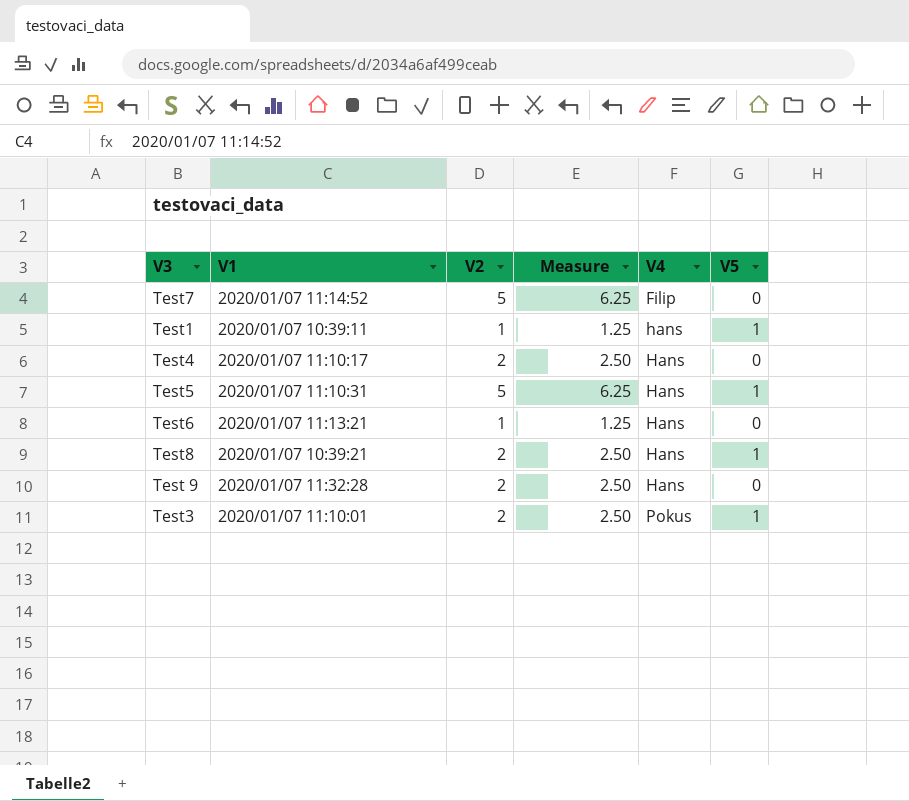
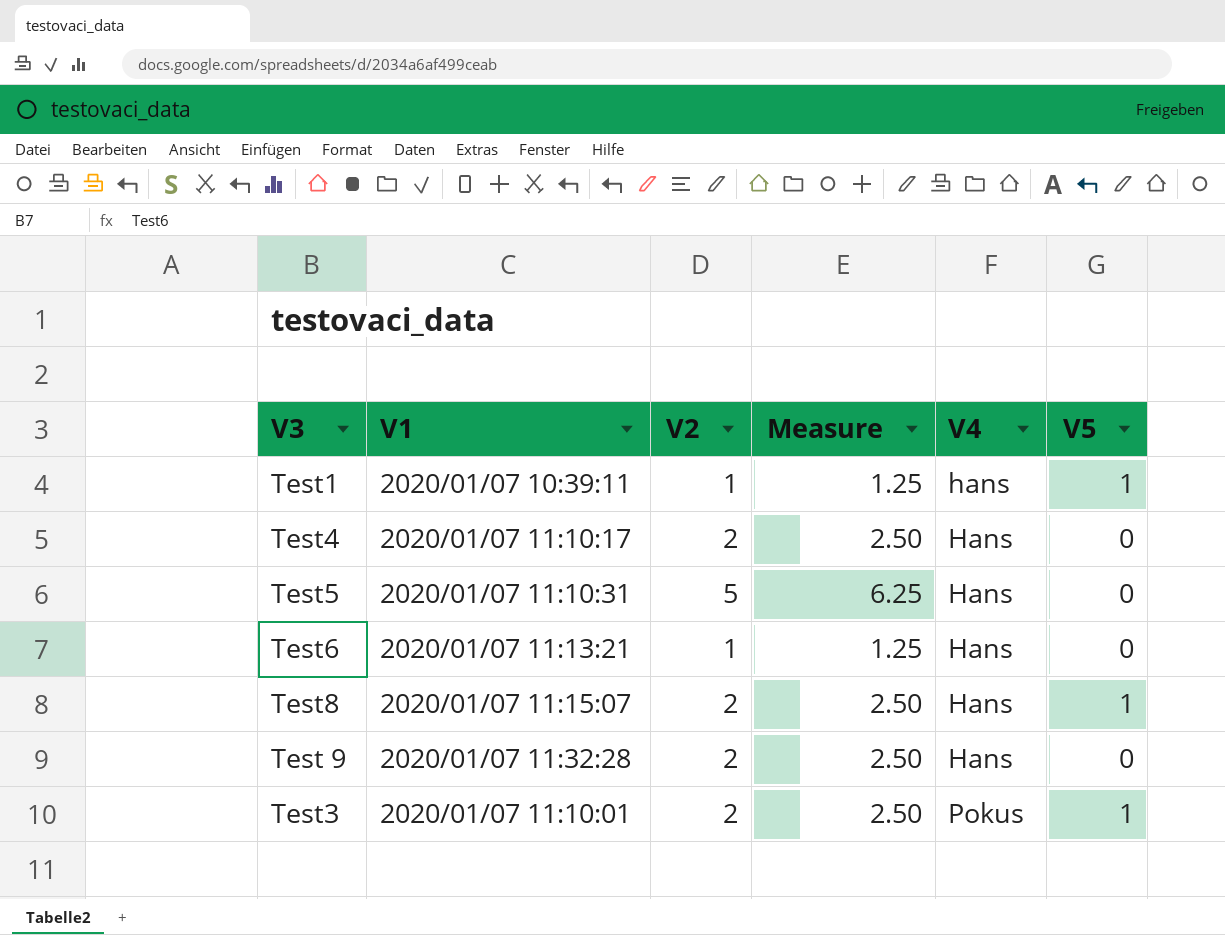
row Test7: 2020/01/07 11:14:52 | 5 | 6.25 | Filip | 0 -> none
Test5 | V5: 1 -> 0
Test8 | V1: 2020/01/07 10:39:21 -> 2020/01/07 11:15:07

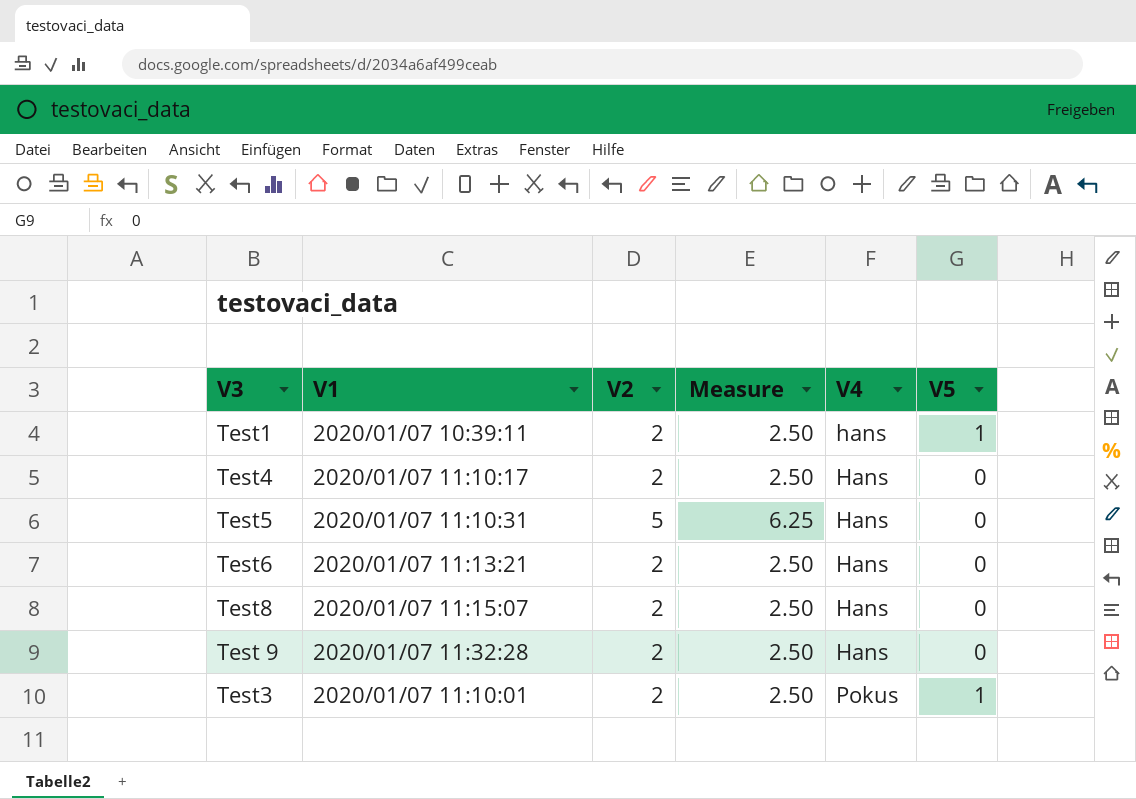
Test1 | V2: 1 -> 2
Test1 | Measure: 1.25 -> 2.50
Test6 | V2: 1 -> 2
Test6 | Measure: 1.25 -> 2.50
Test8 | V5: 1 -> 0

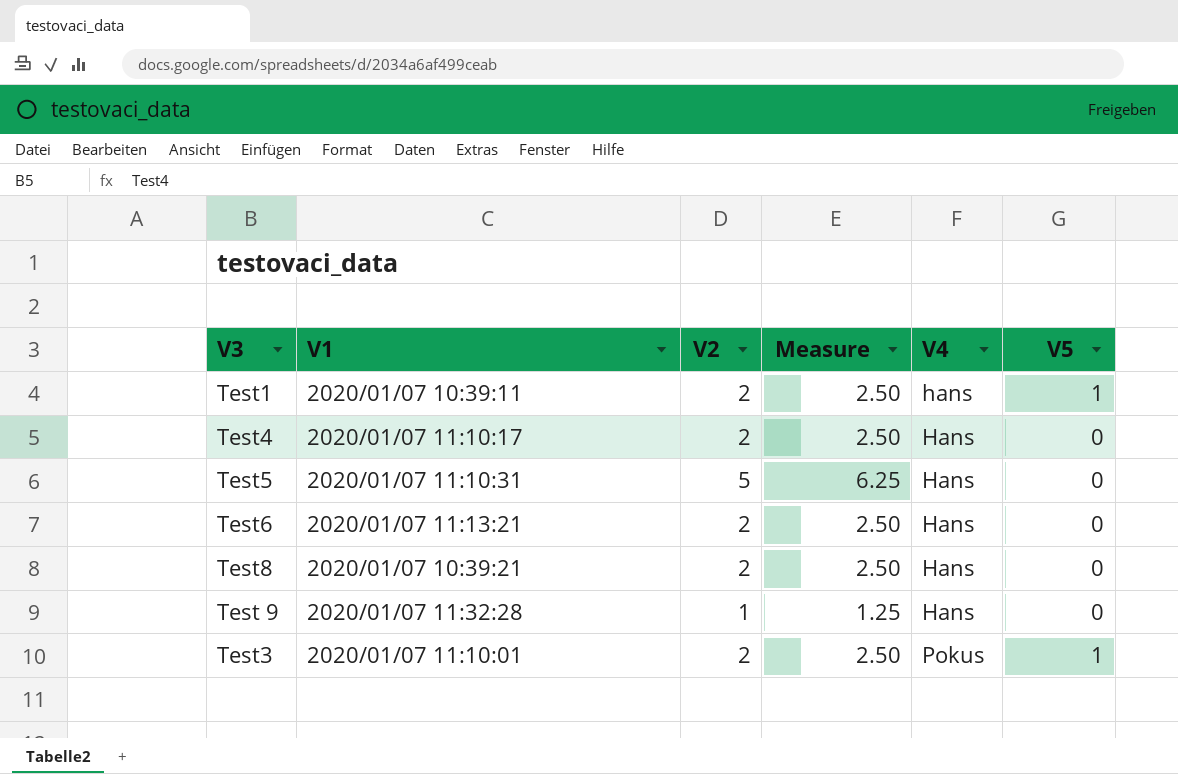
Test8 | V1: 2020/01/07 11:15:07 -> 2020/01/07 10:39:21
Test 9 | V2: 2 -> 1
Test 9 | Measure: 2.50 -> 1.25

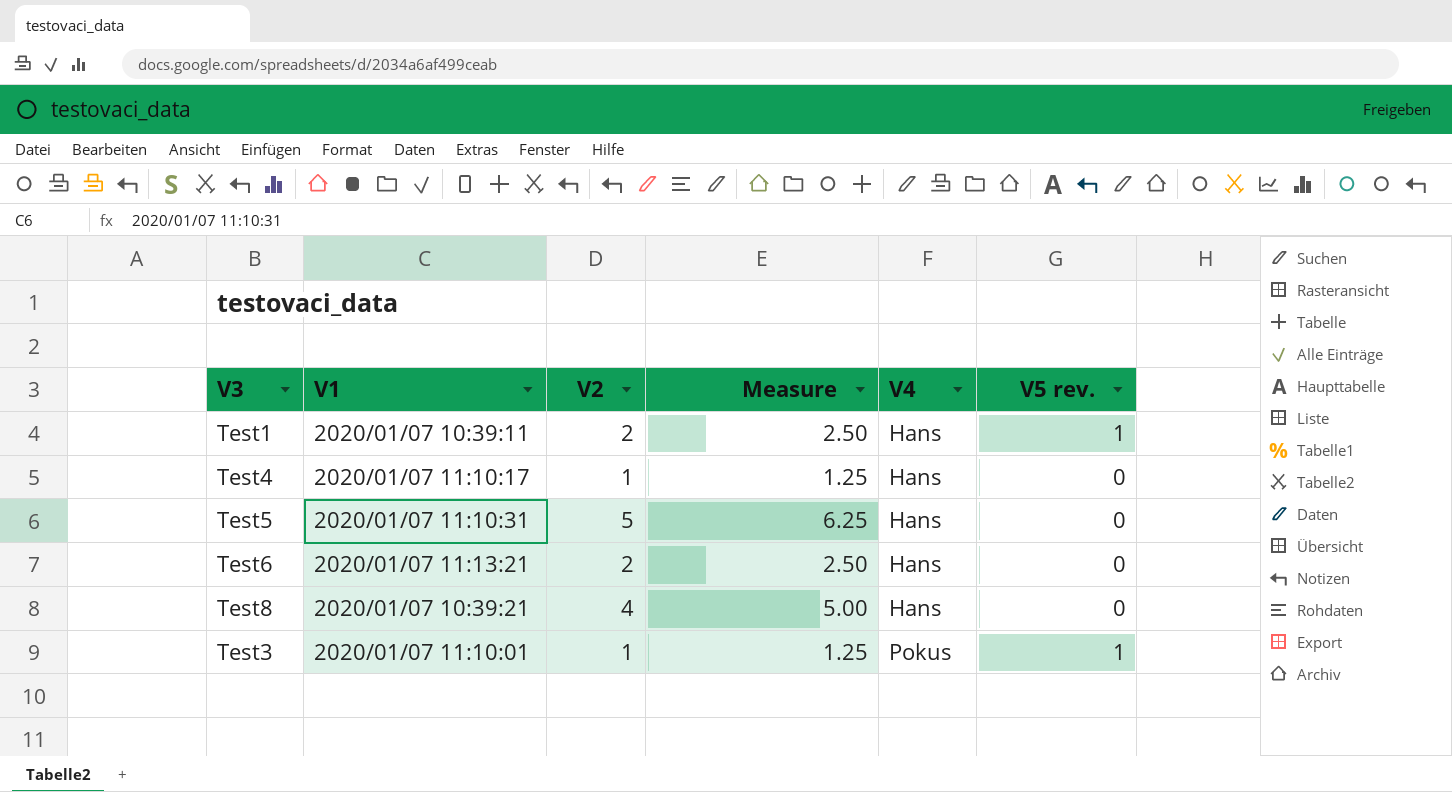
column name: V5 -> V5 rev.
row Test 9: 2020/01/07 11:32:28 | 1 | 1.25 | Hans | 0 -> none
Test1 | V4: hans -> Hans
Test4 | V2: 2 -> 1
Test4 | Measure: 2.50 -> 1.25
Test8 | V2: 2 -> 4
Test8 | Measure: 2.50 -> 5.00
Test3 | V2: 2 -> 1
Test3 | Measure: 2.50 -> 1.25

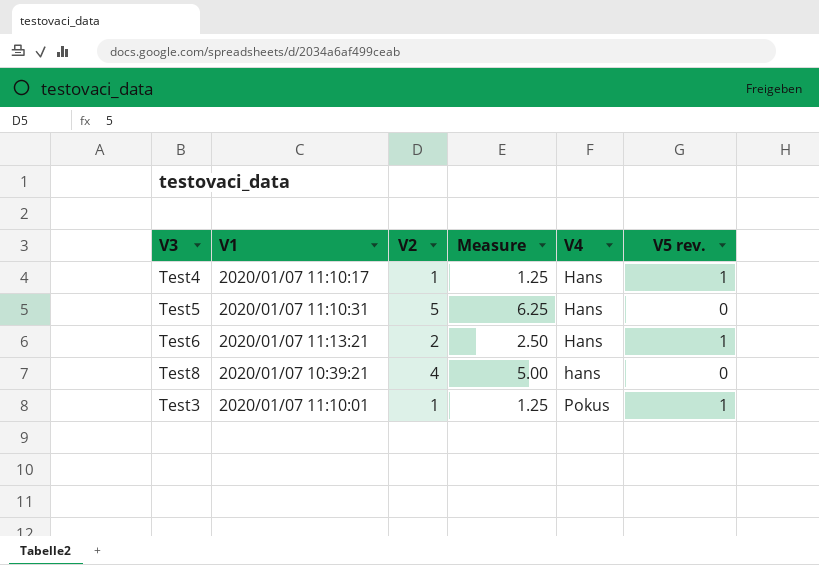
row Test1: 2020/01/07 10:39:11 | 2 | 2.50 | Hans | 1 -> none
Test4 | V5 rev.: 0 -> 1
Test6 | V5 rev.: 0 -> 1
Test8 | V4: Hans -> hans

